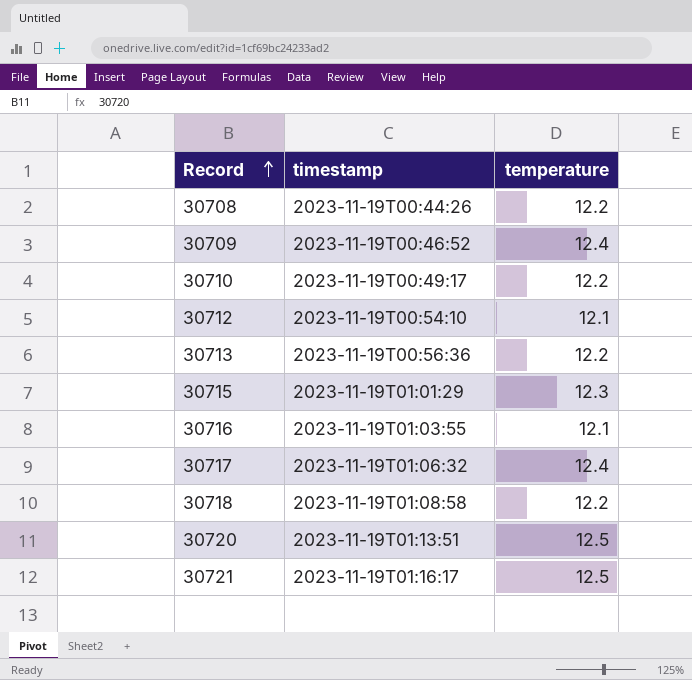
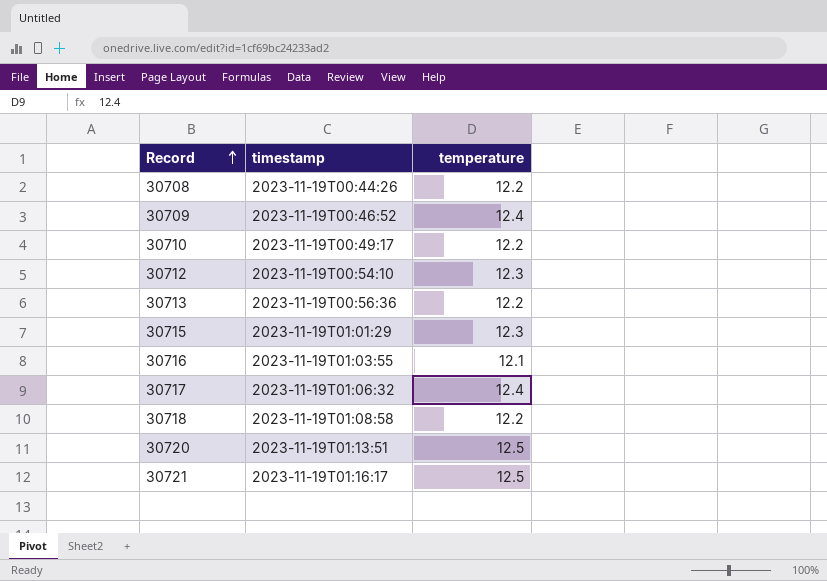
30712 | temperature: 12.1 -> 12.3

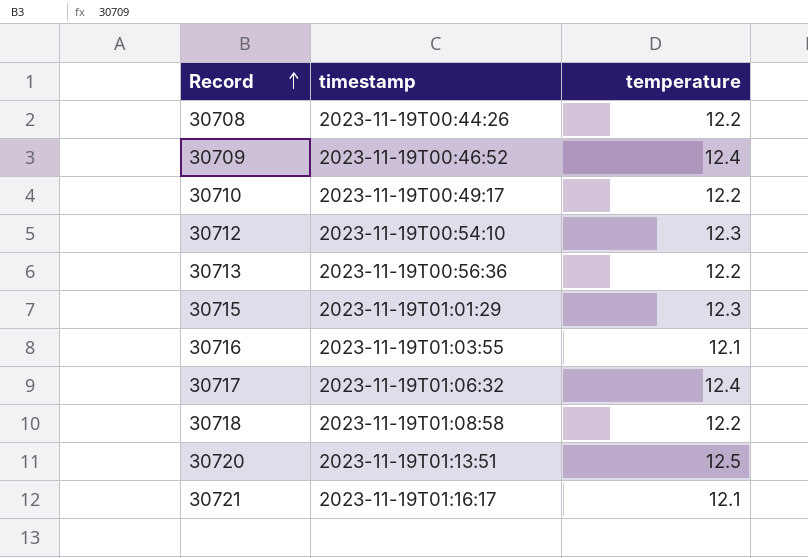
30721 | temperature: 12.5 -> 12.1

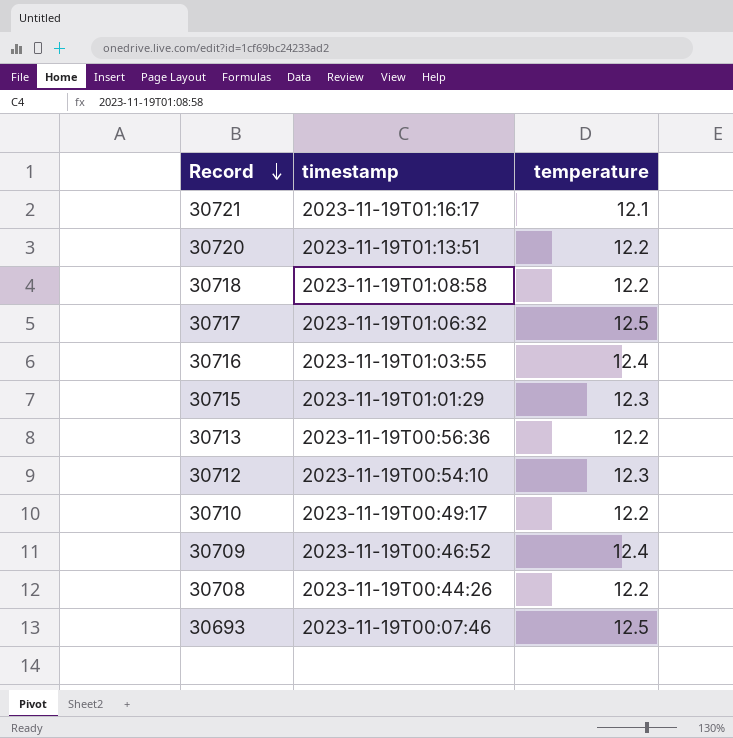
row order: Record ascending -> Record descending
30720 | temperature: 12.5 -> 12.2
30717 | temperature: 12.4 -> 12.5
30716 | temperature: 12.1 -> 12.4
row 30693: none -> 2023-11-19T00:07:46 | 12.5

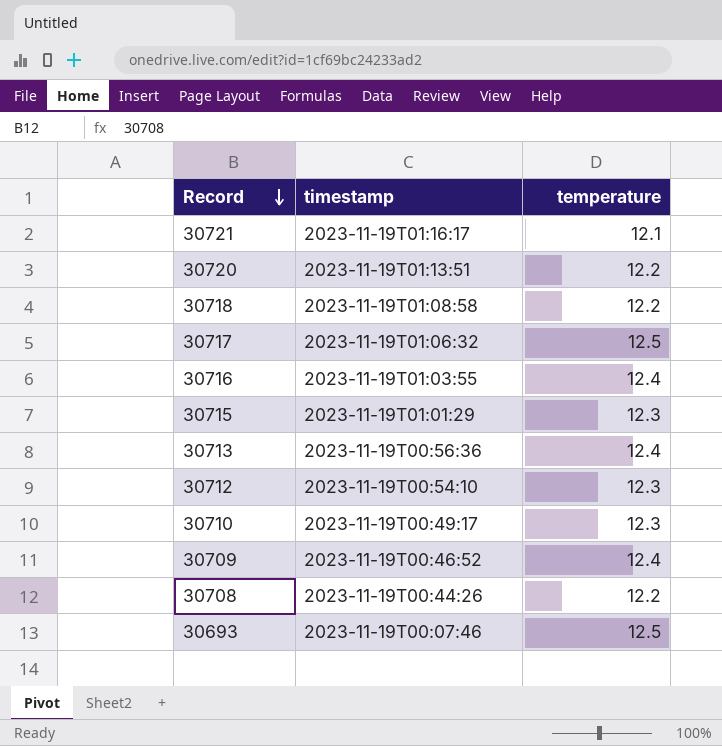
30713 | temperature: 12.2 -> 12.4
30710 | temperature: 12.2 -> 12.3

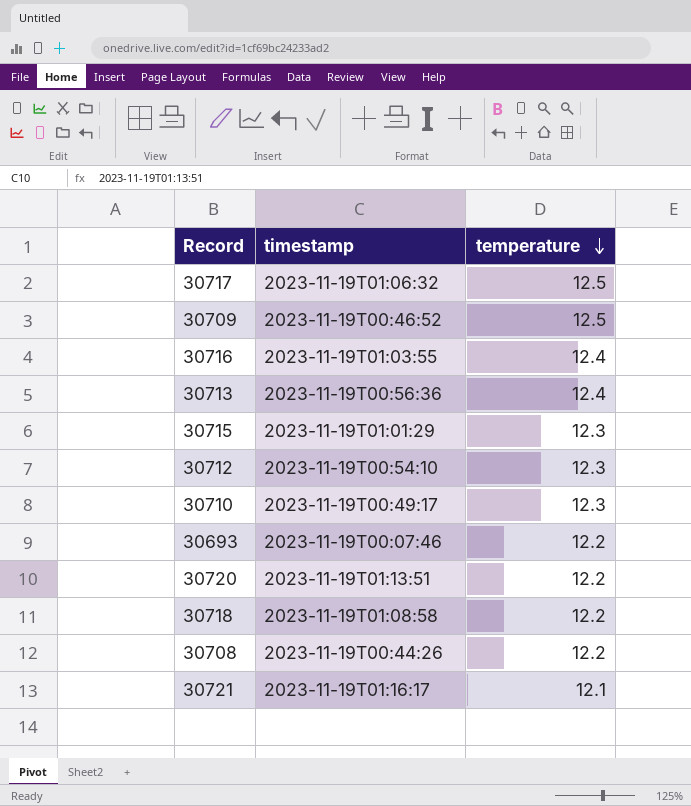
row order: Record descending -> temperature descending
30709 | temperature: 12.4 -> 12.5
30693 | temperature: 12.5 -> 12.2

